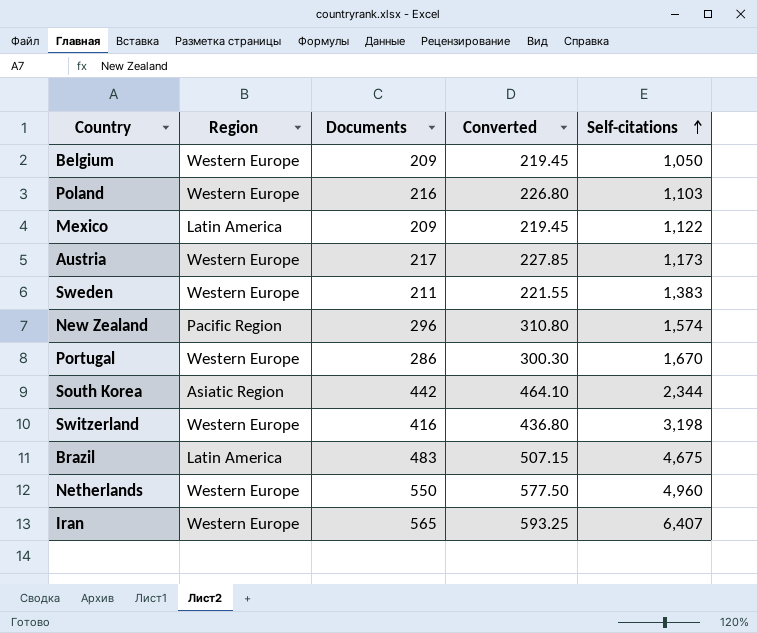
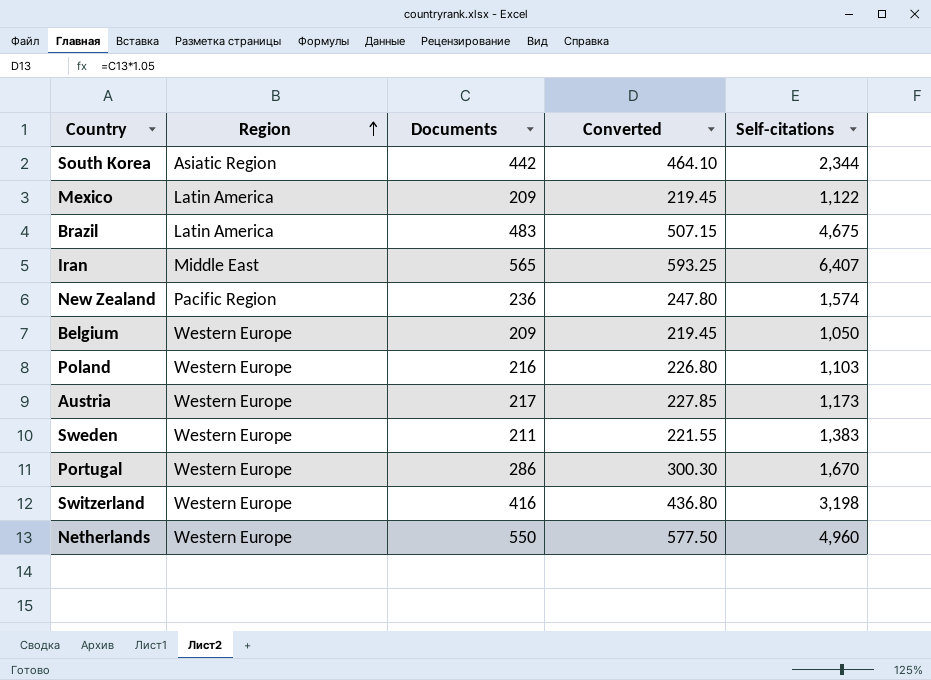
row order: Self-citations ascending -> Region ascending
Iran | Region: Western Europe -> Middle East
New Zealand | Documents: 296 -> 236
New Zealand | Converted: 310.80 -> 247.80

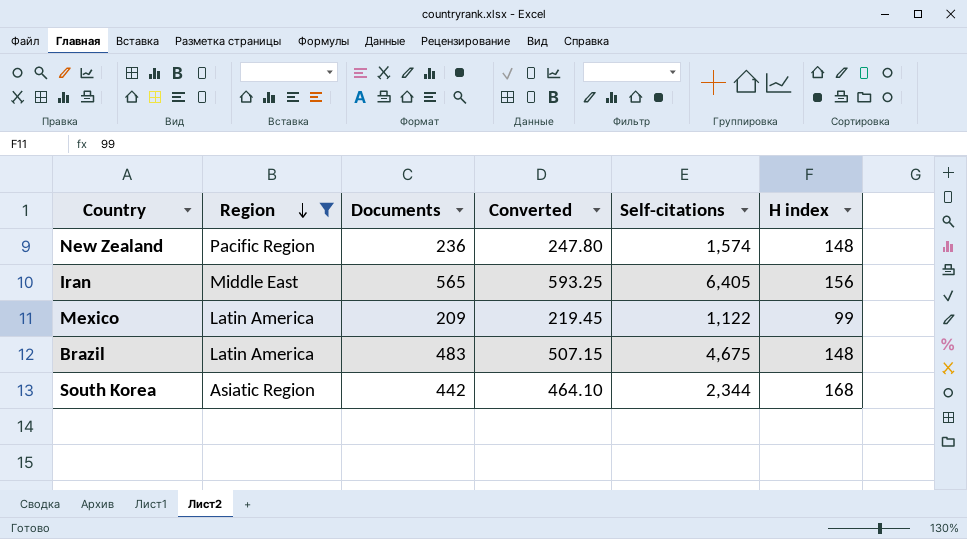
filter: none -> Region != Western Europe
row order: Region ascending -> Region descending
column H index | position: none -> 6
Iran | Self-citations: 6,407 -> 6,405

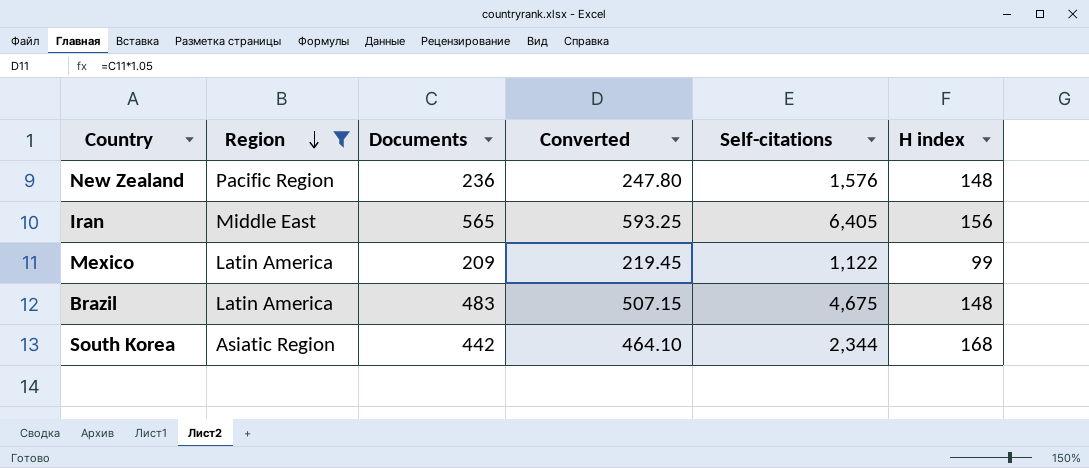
New Zealand | Self-citations: 1,574 -> 1,576

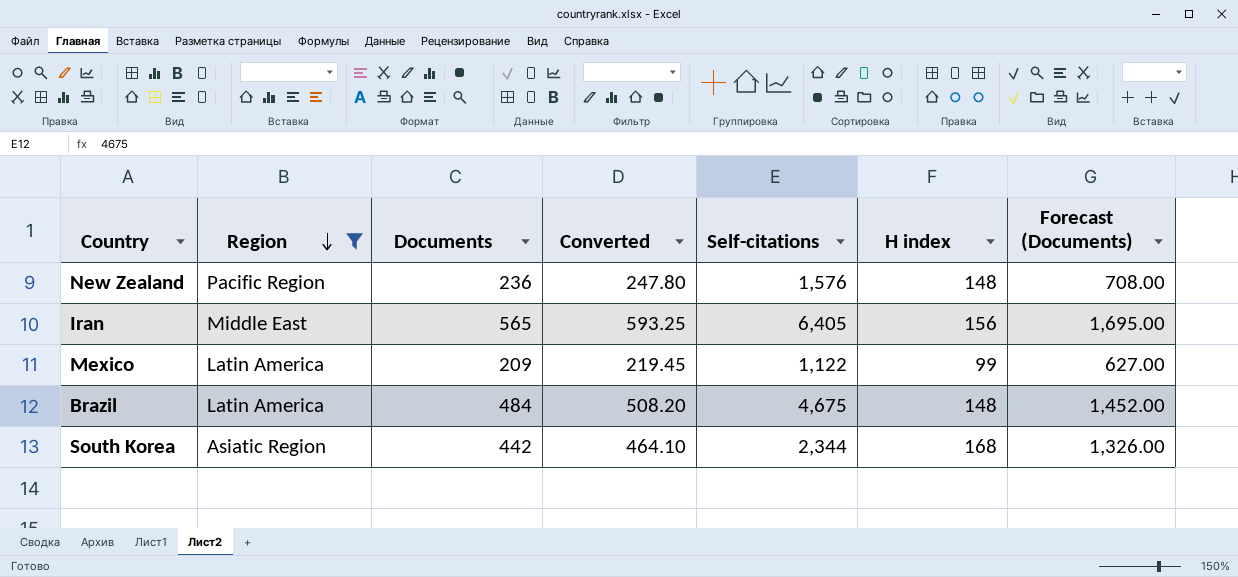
column Forecast (Documents) | formula: none -> [Documents] * 3
Brazil | Documents: 483 -> 484
Brazil | Converted: 507.15 -> 508.20

